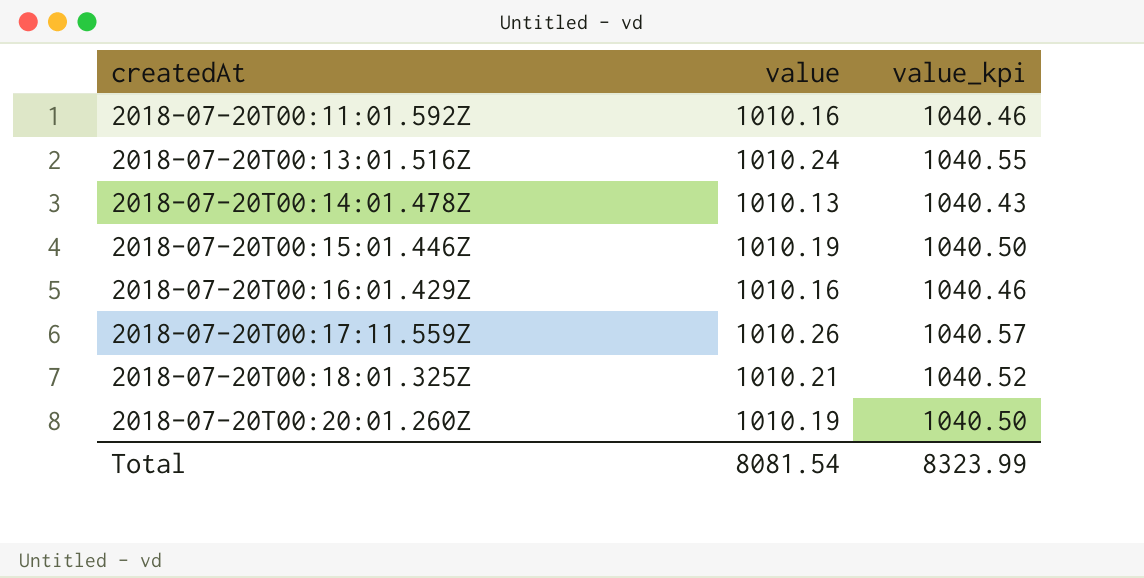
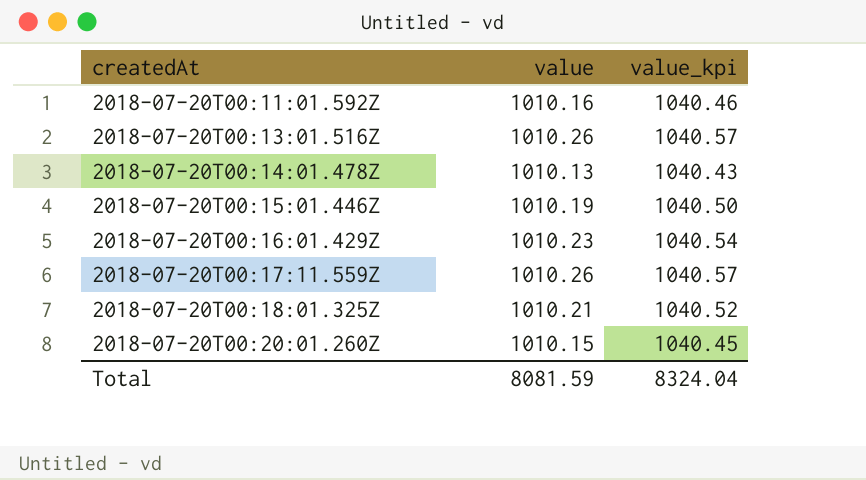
2018-07-20T00:13:01.516Z | value: 1010.24 -> 1010.26
2018-07-20T00:13:01.516Z | value_kpi: 1040.55 -> 1040.57
2018-07-20T00:16:01.429Z | value: 1010.16 -> 1010.23
2018-07-20T00:16:01.429Z | value_kpi: 1040.46 -> 1040.54
2018-07-20T00:20:01.260Z | value: 1010.19 -> 1010.15
2018-07-20T00:20:01.260Z | value_kpi: 1040.50 -> 1040.45
Total | value: 8081.54 -> 8081.59
Total | value_kpi: 8323.99 -> 8324.04

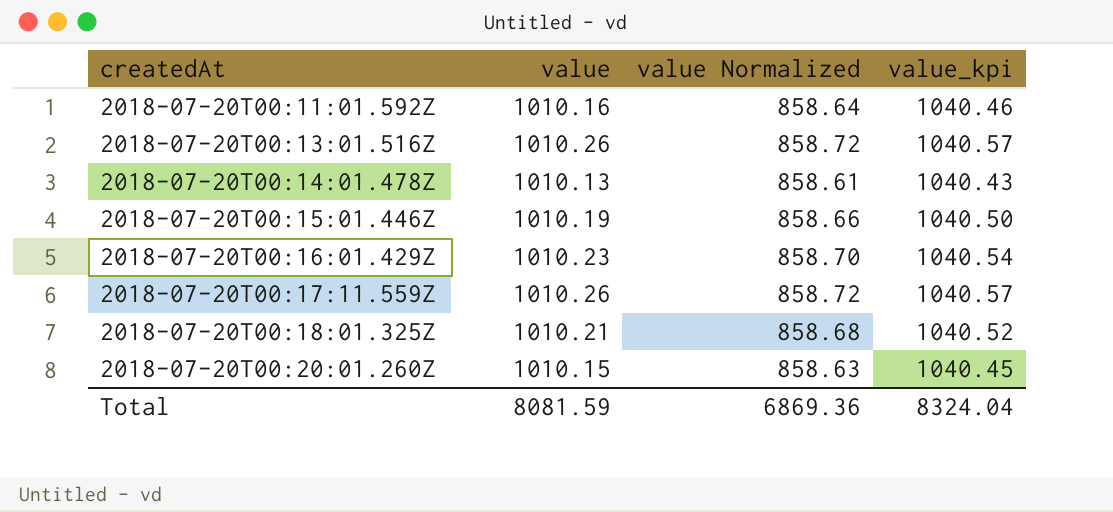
column value Normalized | formula: none -> [value] * 0.85

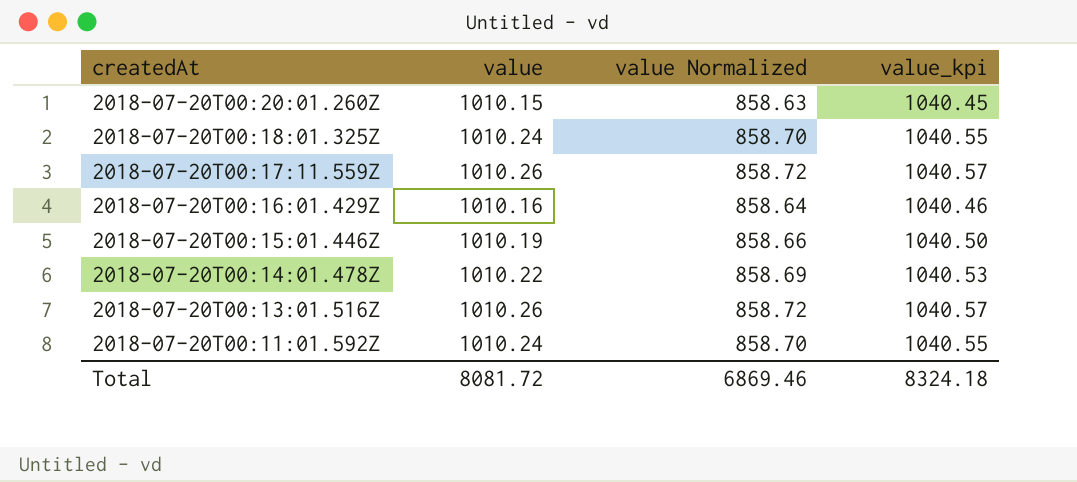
row order: createdAt ascending -> createdAt descending
2018-07-20T00:18:01.325Z | value: 1010.21 -> 1010.24
2018-07-20T00:18:01.325Z | value Normalized: 858.68 -> 858.70
2018-07-20T00:18:01.325Z | value_kpi: 1040.52 -> 1040.55
2018-07-20T00:16:01.429Z | value: 1010.23 -> 1010.16
2018-07-20T00:16:01.429Z | value Normalized: 858.70 -> 858.64
2018-07-20T00:16:01.429Z | value_kpi: 1040.54 -> 1040.46
2018-07-20T00:14:01.478Z | value: 1010.13 -> 1010.22
2018-07-20T00:14:01.478Z | value Normalized: 858.61 -> 858.69
2018-07-20T00:14:01.478Z | value_kpi: 1040.43 -> 1040.53
2018-07-20T00:11:01.592Z | value: 1010.16 -> 1010.24
2018-07-20T00:11:01.592Z | value Normalized: 858.64 -> 858.70
2018-07-20T00:11:01.592Z | value_kpi: 1040.46 -> 1040.55
Total | value: 8081.59 -> 8081.72
Total | value Normalized: 6869.36 -> 6869.46
Total | value_kpi: 8324.04 -> 8324.18

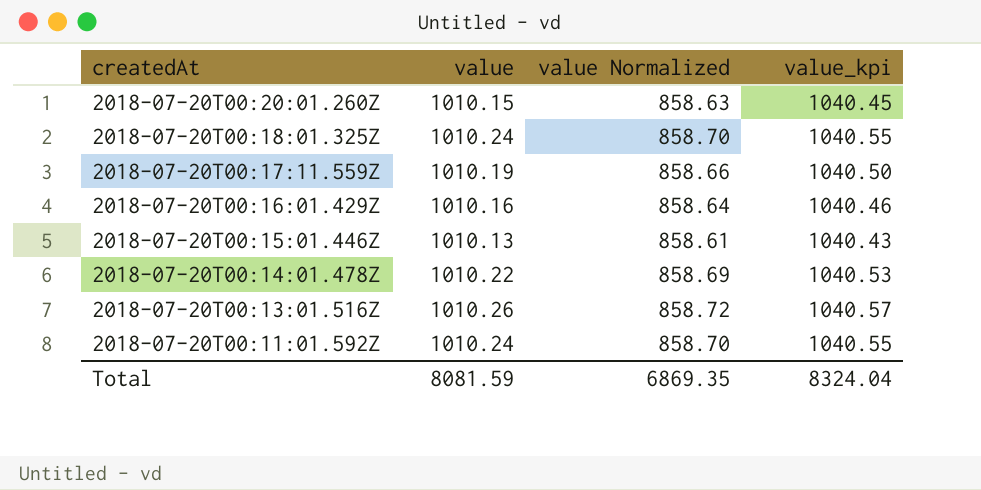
2018-07-20T00:17:11.559Z | value: 1010.26 -> 1010.19
2018-07-20T00:17:11.559Z | value Normalized: 858.72 -> 858.66
2018-07-20T00:17:11.559Z | value_kpi: 1040.57 -> 1040.50
2018-07-20T00:15:01.446Z | value: 1010.19 -> 1010.13
2018-07-20T00:15:01.446Z | value Normalized: 858.66 -> 858.61
2018-07-20T00:15:01.446Z | value_kpi: 1040.50 -> 1040.43
Total | value: 8081.72 -> 8081.59
Total | value Normalized: 6869.46 -> 6869.35
Total | value_kpi: 8324.18 -> 8324.04

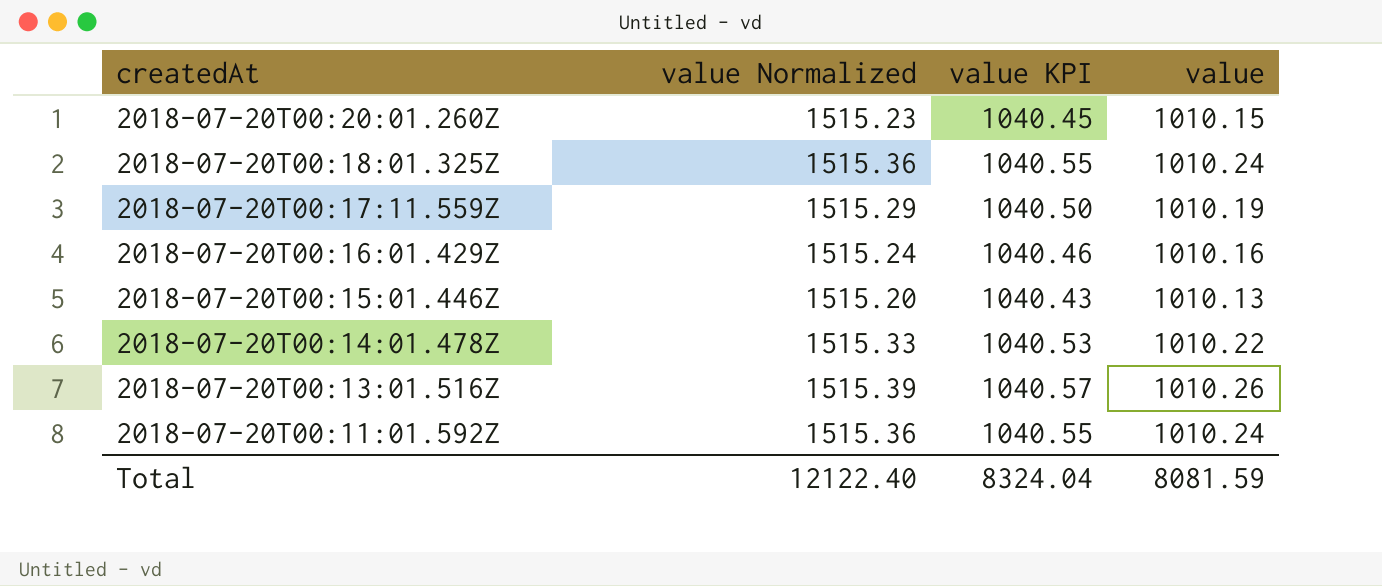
column value Normalized | formula: [value] * 0.85 -> [value] * 1.5
column name: value_kpi -> value KPI
column value | position: 2 -> 4
Total | value Normalized: 6869.35 -> 12122.40

